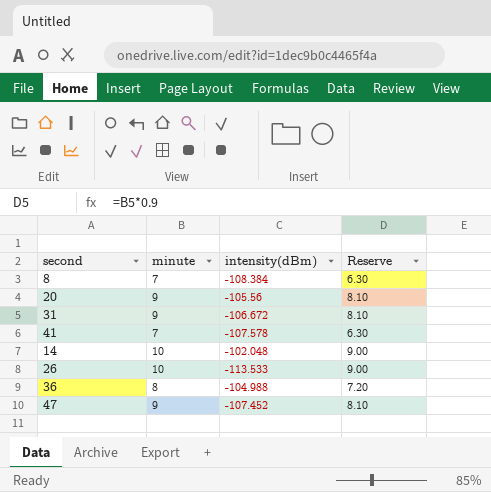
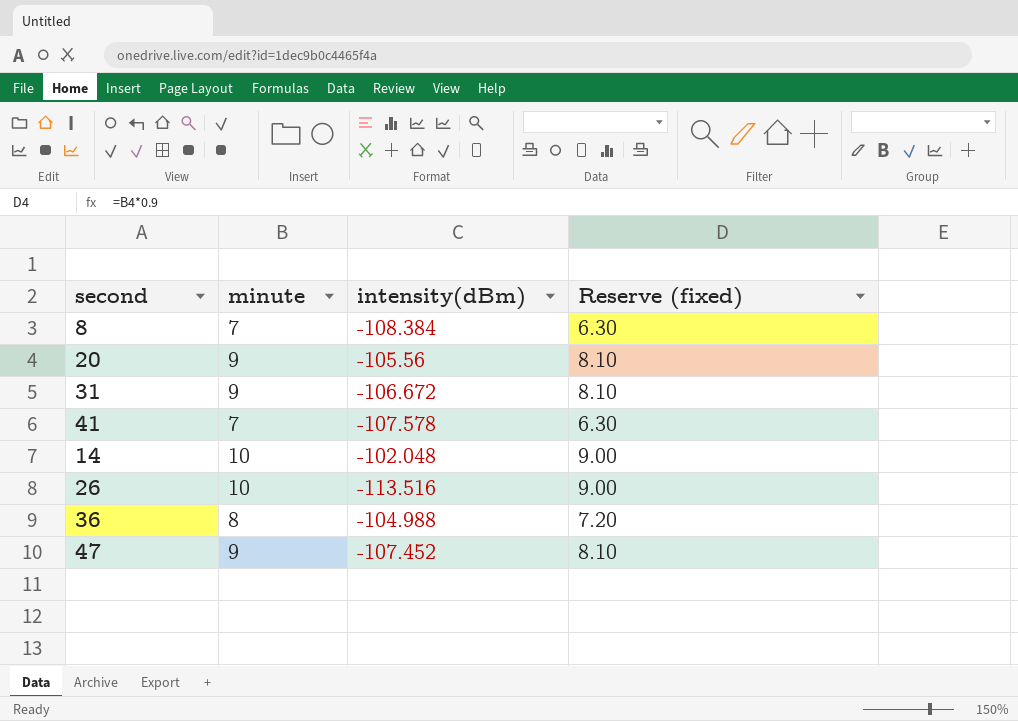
column name: Reserve -> Reserve (fixed)
26 | intensity(dBm): -113.533 -> -113.516

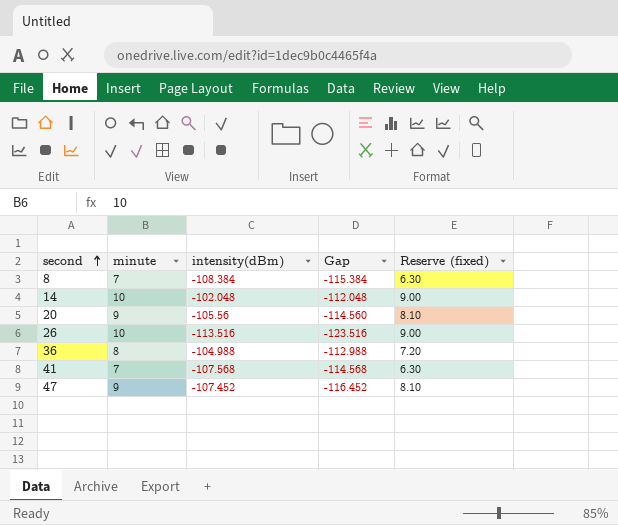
row order: none -> second ascending
column Gap | formula: none -> [intensity(dBm)] - [minute]
row 31: 9 | -106.672 | 8.10 -> none
41 | intensity(dBm): -107.578 -> -107.568

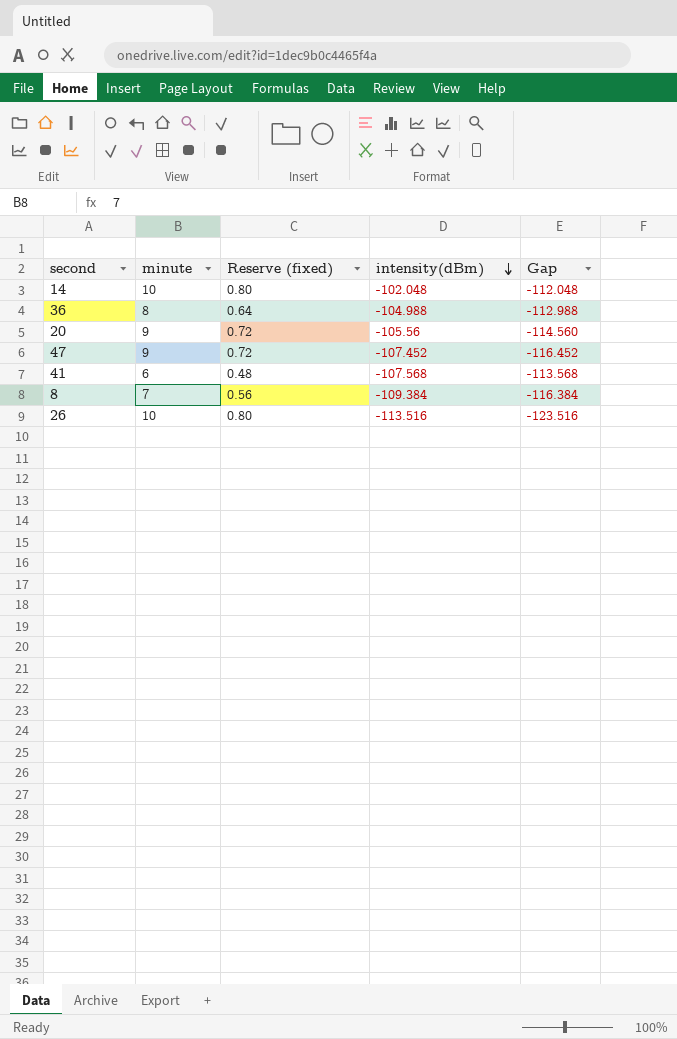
row order: second ascending -> intensity(dBm) descending
column Reserve (fixed) | formula: [minute] * 0.9 -> [minute] * 0.08
column Reserve (fixed) | position: 5 -> 3
41 | minute: 7 -> 6
41 | Gap: -114.568 -> -113.568
8 | intensity(dBm): -108.384 -> -109.384
8 | Gap: -115.384 -> -116.384

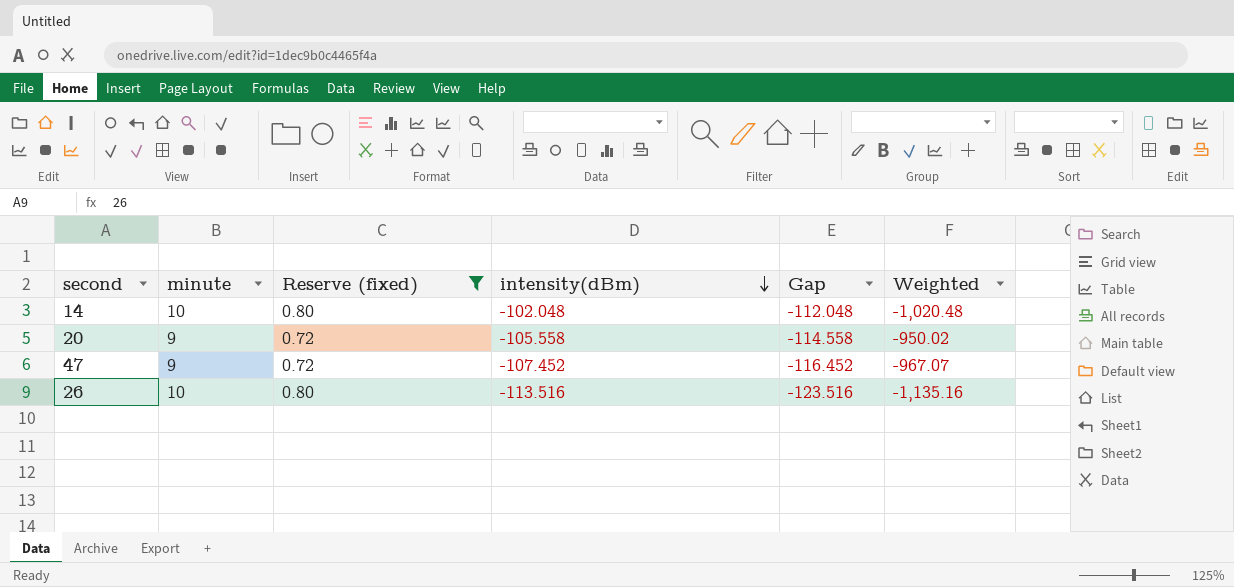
filter: none -> Reserve (fixed) >= 0.72
column Weighted | formula: none -> [minute] * [intensity(dBm)]
20 | intensity(dBm): -105.56 -> -105.558
20 | Gap: -114.560 -> -114.558

